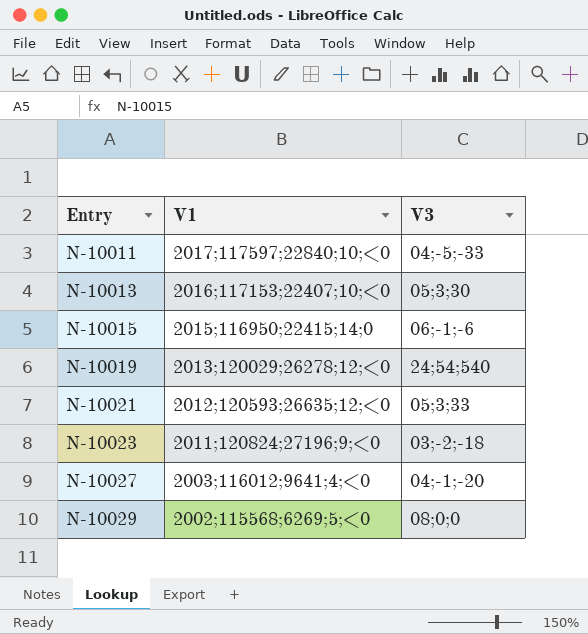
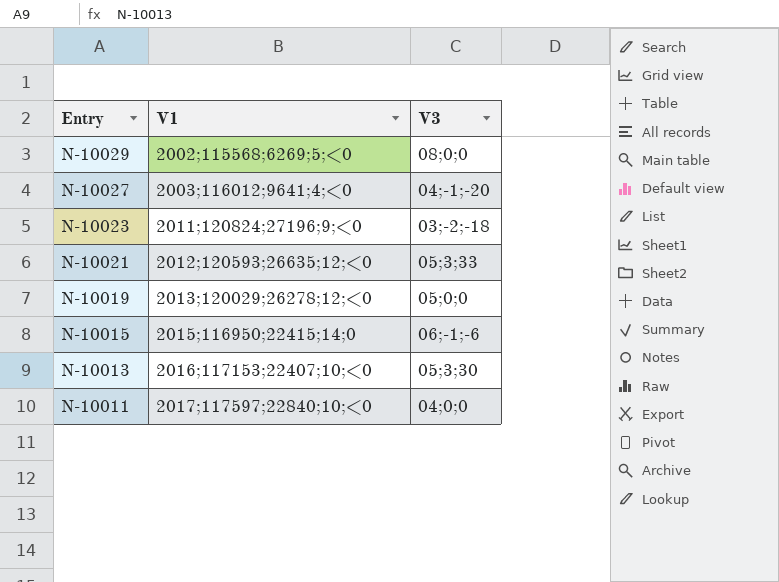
row order: Entry ascending -> Entry descending
N-10019 | V3: 24;54;540 -> 05;0;0
N-10011 | V3: 04;-5;-33 -> 04;0;0

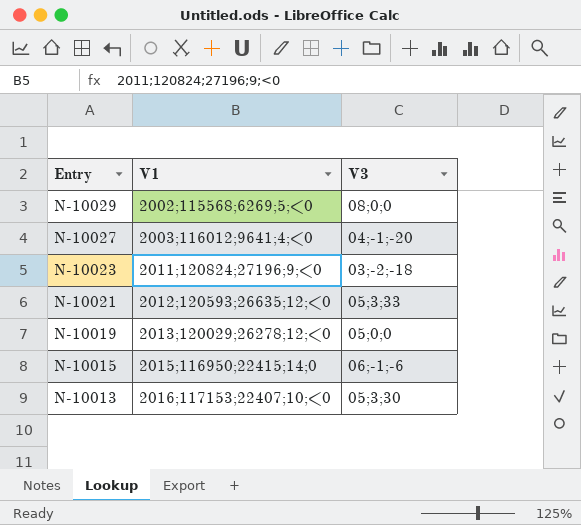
row N-10011: 2017;117597;22840;10;<0 | 04;0;0 -> none

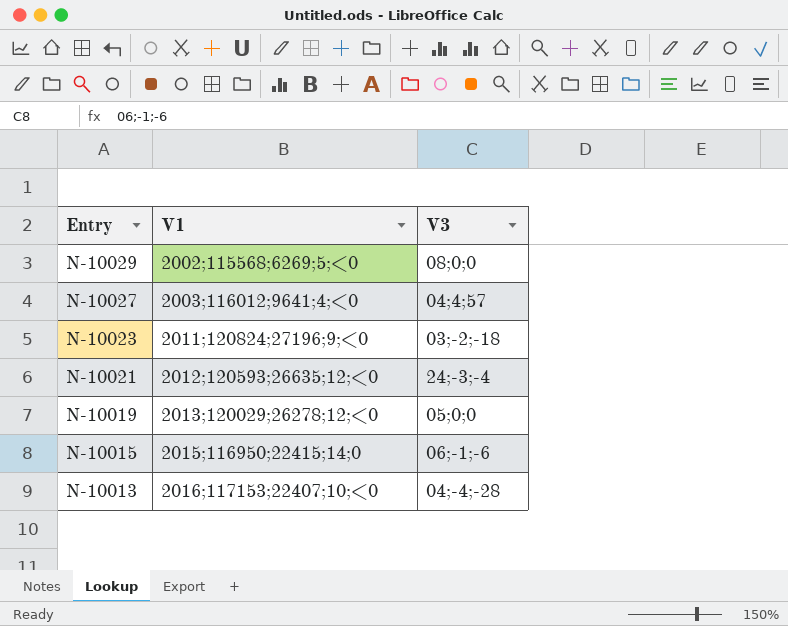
N-10027 | V3: 04;-1;-20 -> 04;4;57
N-10021 | V3: 05;3;33 -> 24;-3;-4
N-10013 | V3: 05;3;30 -> 04;-4;-28

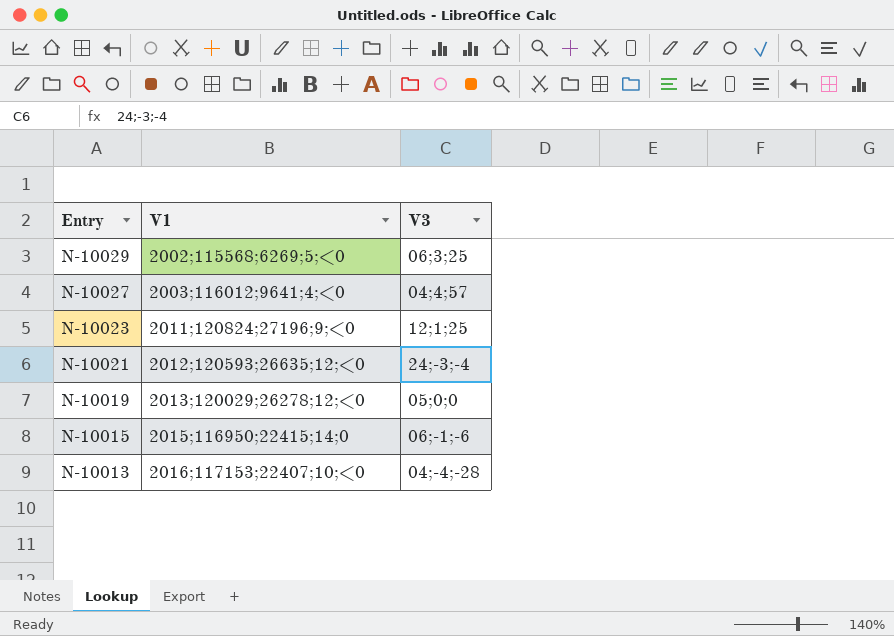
N-10029 | V3: 08;0;0 -> 06;3;25
N-10023 | V3: 03;-2;-18 -> 12;1;25

